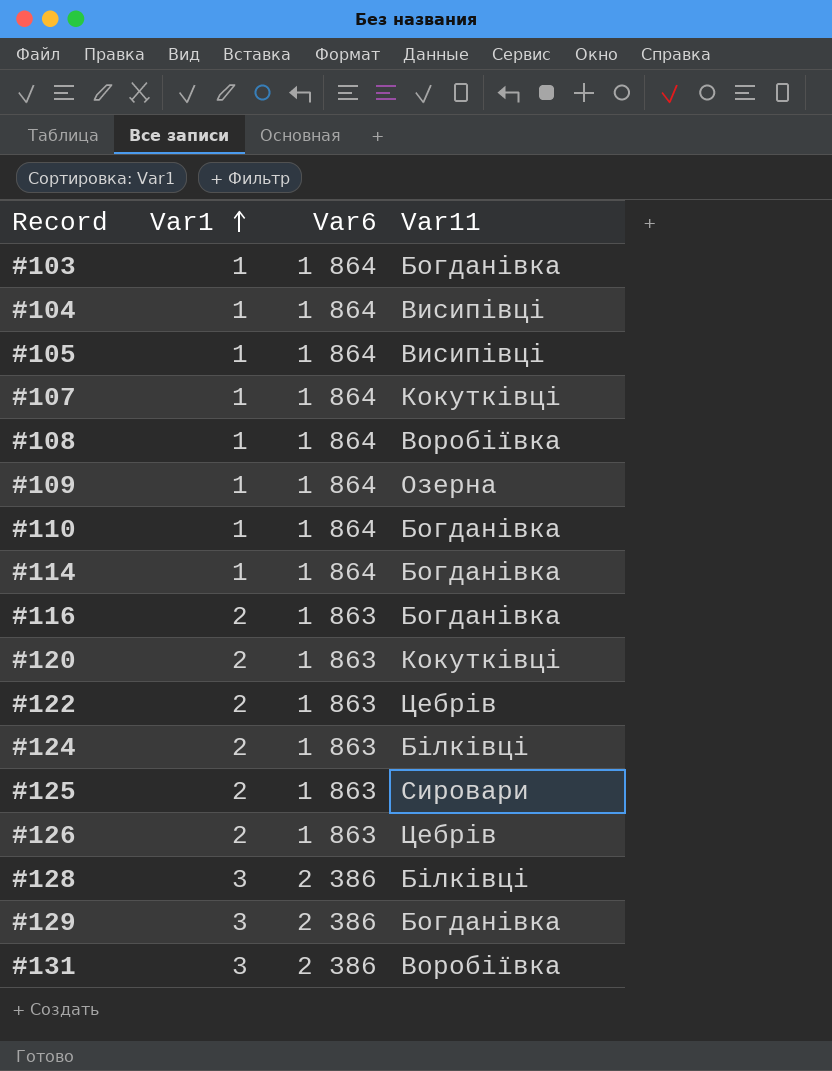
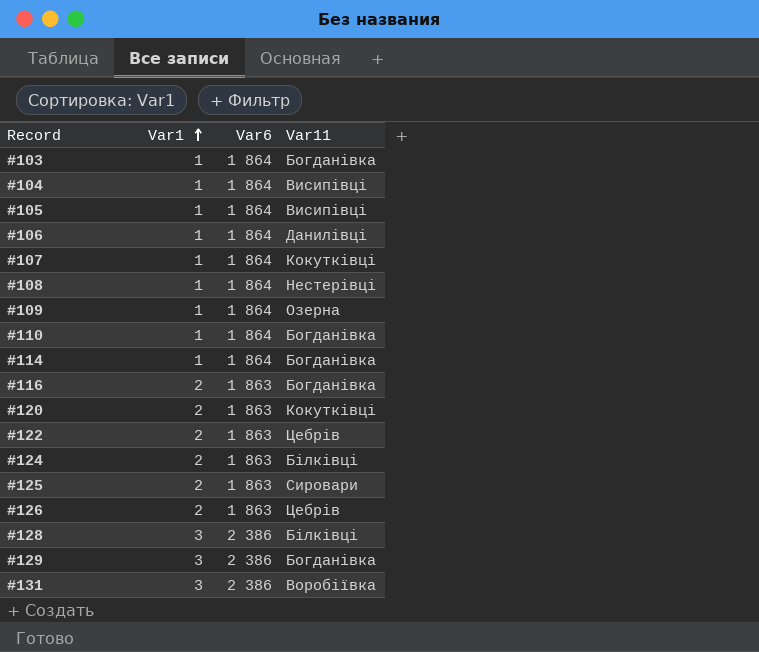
row #106: none -> 1 | 1 864 | Данилівці
#108 | Var11: Воробіївка -> Нестерівці

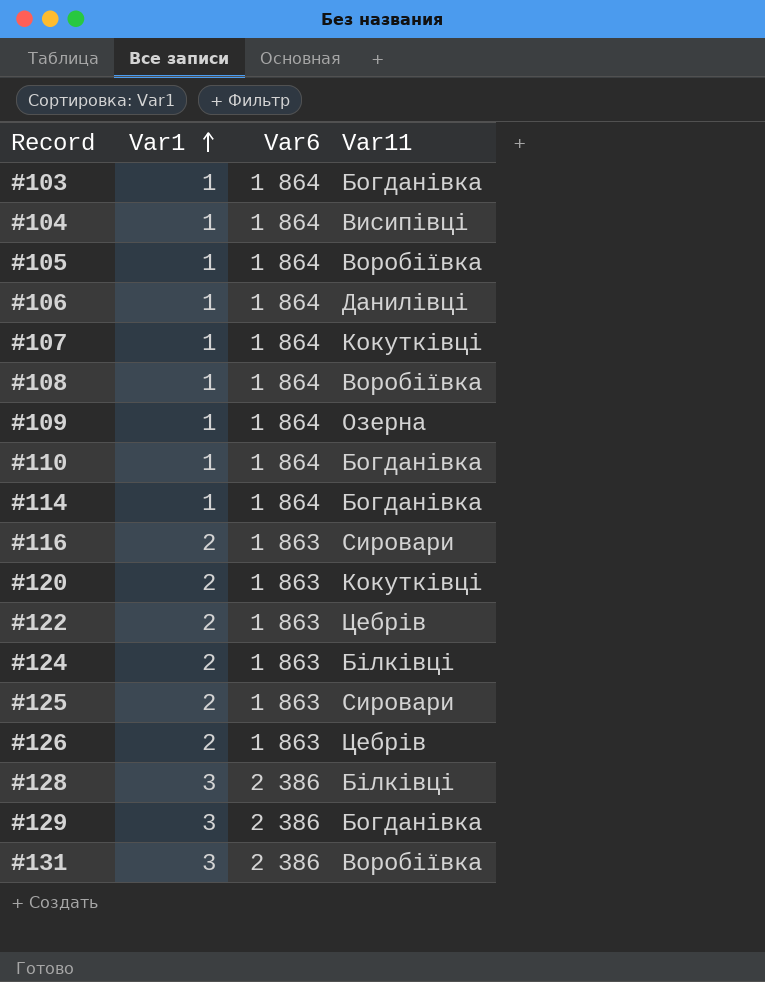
#105 | Var11: Висипівці -> Воробіївка
#108 | Var11: Нестерівці -> Воробіївка
#116 | Var11: Богданівка -> Сировари

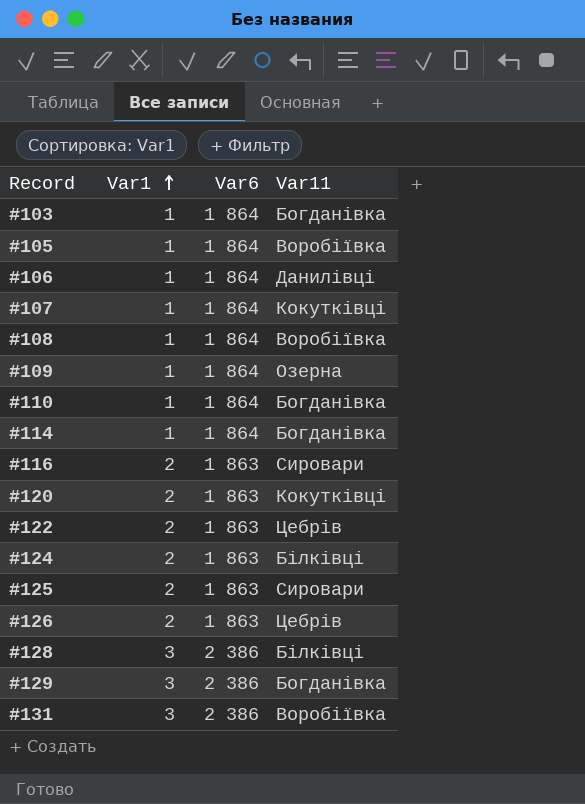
row #104: 1 | 1 864 | Висипівці -> none

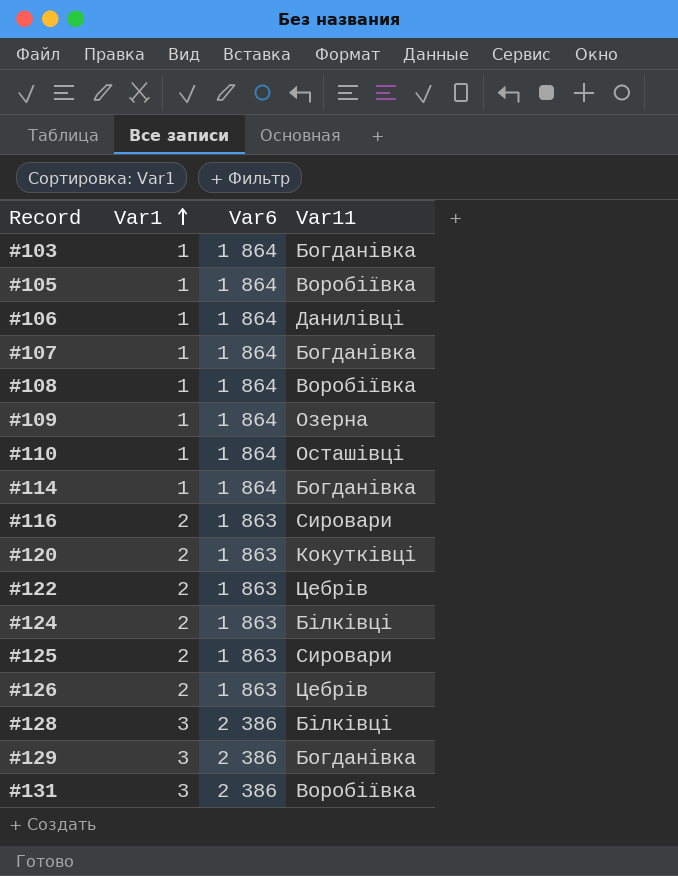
#107 | Var11: Кокутківці -> Богданівка
#110 | Var11: Богданівка -> Осташівці

